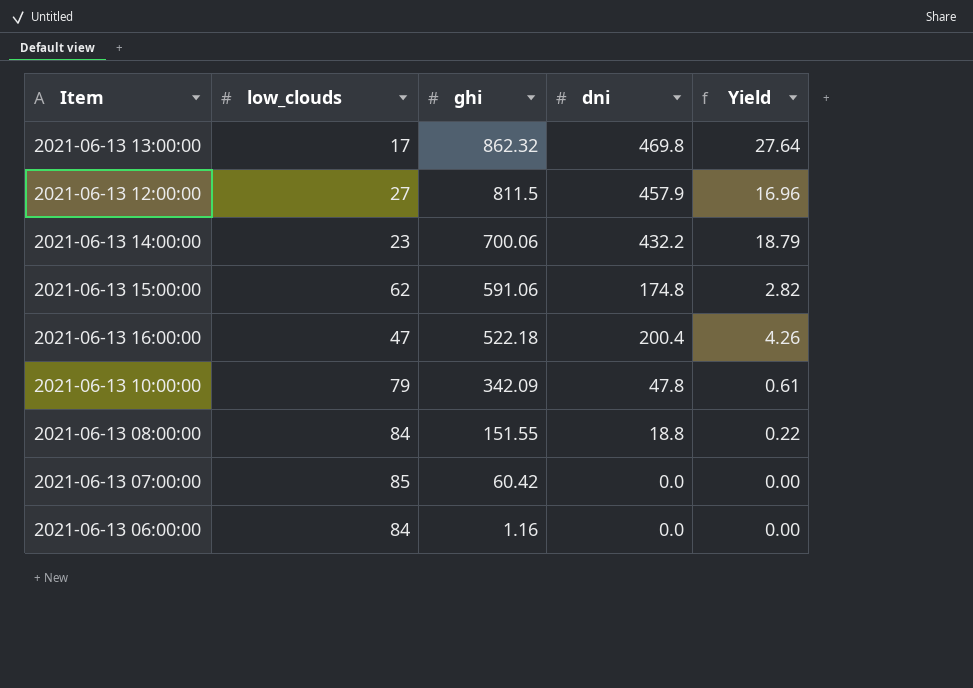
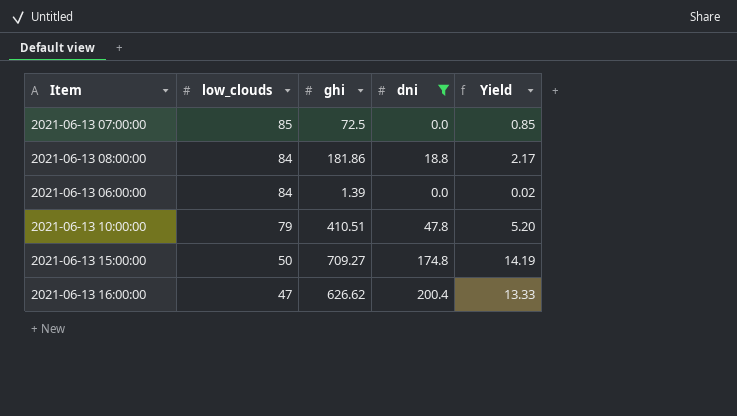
filter: none -> dni <= 200.4
row order: ghi descending -> low_clouds descending
column Yield | formula: [dni] / [low_clouds] -> [ghi] / [low_clouds]
2021-06-13 07:00:00 | ghi: 60.42 -> 72.5
2021-06-13 08:00:00 | ghi: 151.55 -> 181.86
2021-06-13 06:00:00 | ghi: 1.16 -> 1.39
2021-06-13 10:00:00 | ghi: 342.09 -> 410.51
2021-06-13 15:00:00 | low_clouds: 62 -> 50
2021-06-13 15:00:00 | ghi: 591.06 -> 709.27
2021-06-13 16:00:00 | ghi: 522.18 -> 626.62

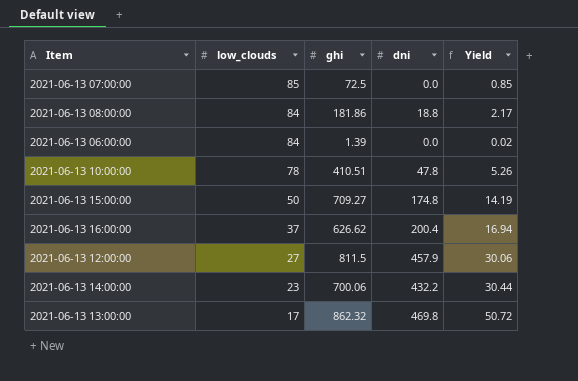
filter: dni <= 200.4 -> none
2021-06-13 10:00:00 | low_clouds: 79 -> 78
2021-06-13 10:00:00 | Yield: 5.20 -> 5.26
2021-06-13 16:00:00 | low_clouds: 47 -> 37
2021-06-13 16:00:00 | Yield: 13.33 -> 16.94

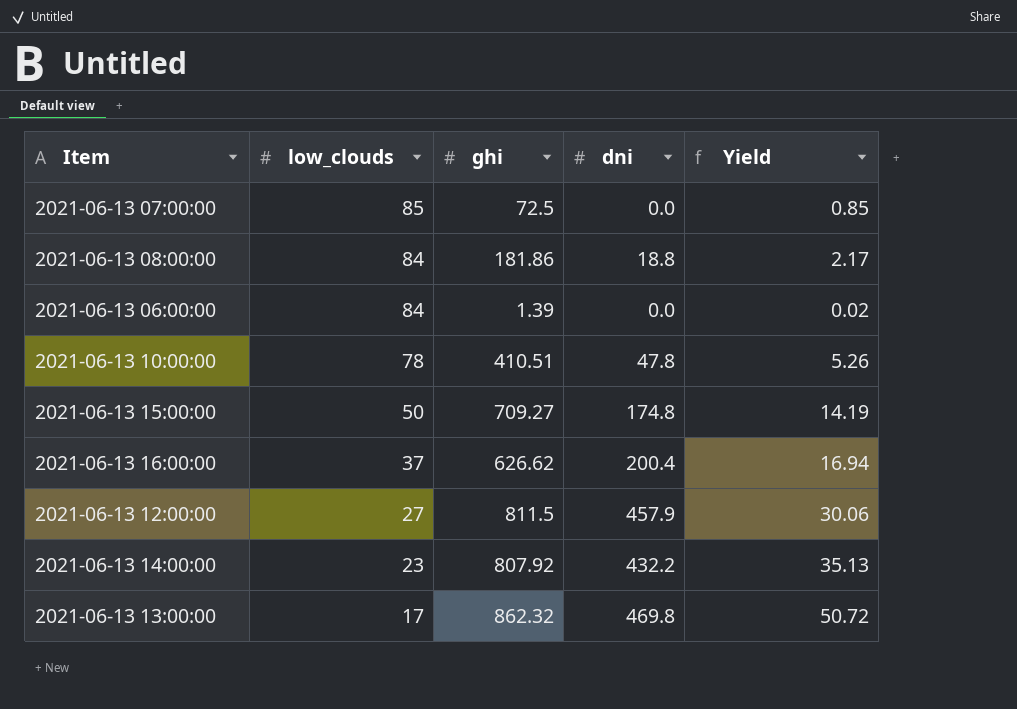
2021-06-13 14:00:00 | ghi: 700.06 -> 807.92
2021-06-13 14:00:00 | Yield: 30.44 -> 35.13

